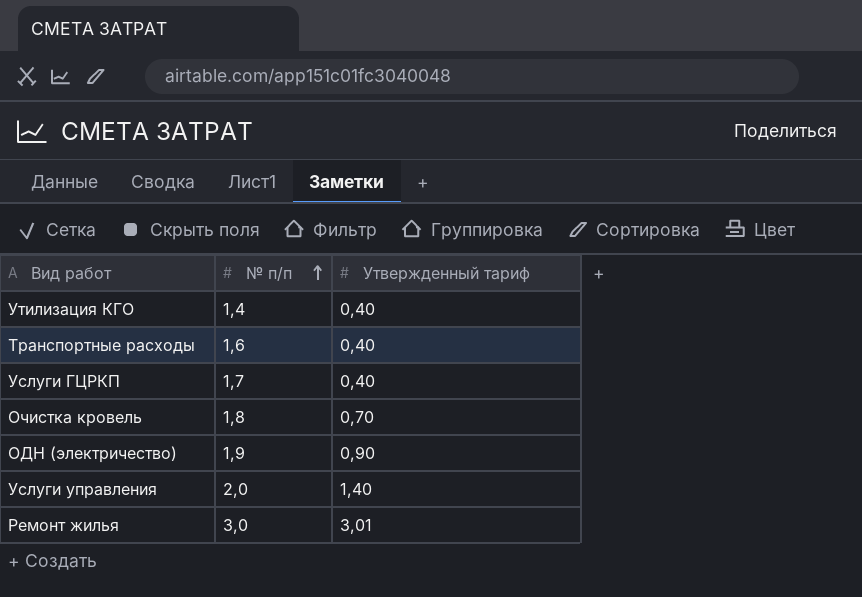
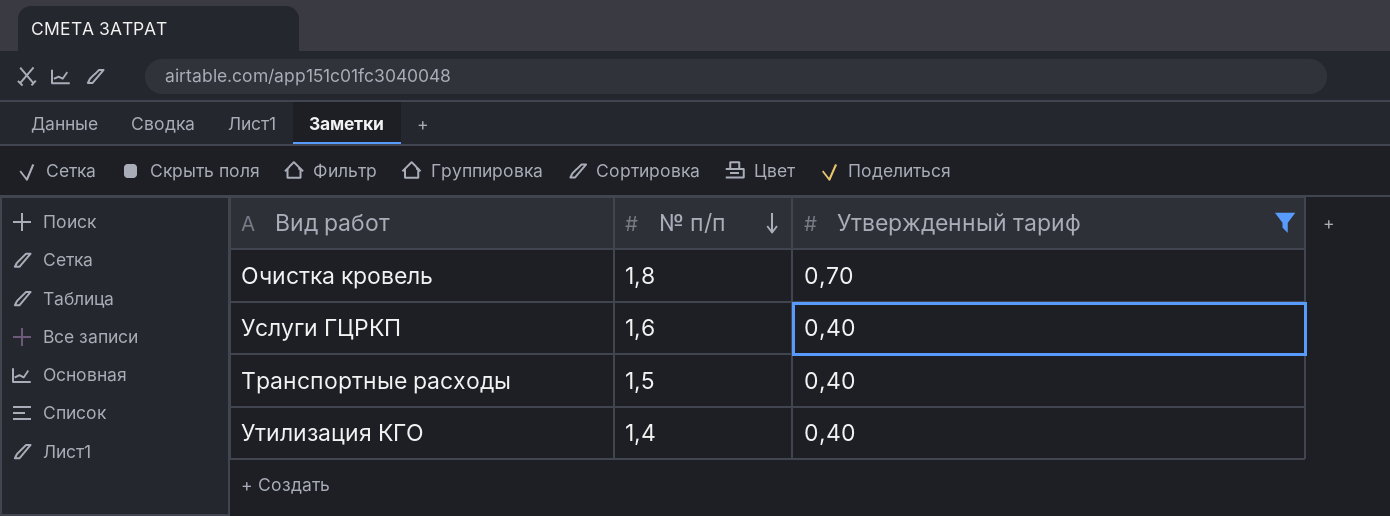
filter: none -> Утвержденный тариф <= 0,70
row order: № п/п ascending -> № п/п descending
Услуги ГЦРКП | № п/п: 1,7 -> 1,6
Транспортные расходы | № п/п: 1,6 -> 1,5

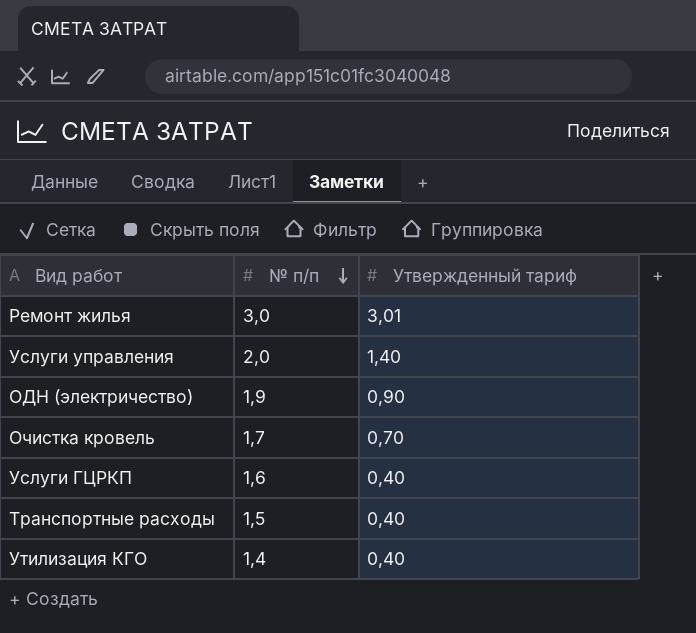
filter: Утвержденный тариф <= 0,70 -> none
Очистка кровель | № п/п: 1,8 -> 1,7

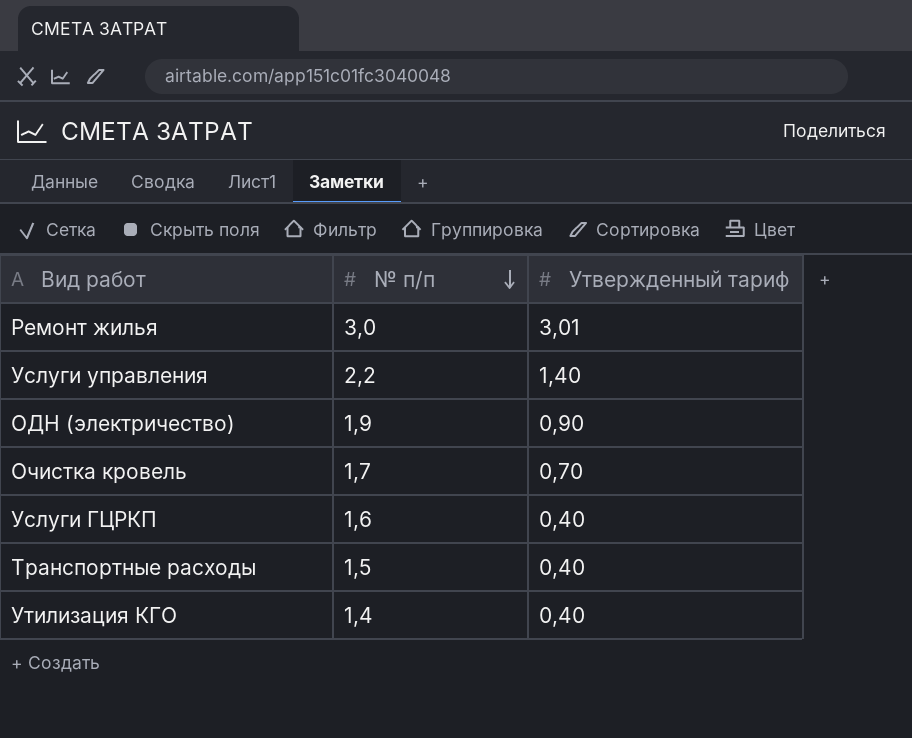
Услуги управления | № п/п: 2,0 -> 2,2

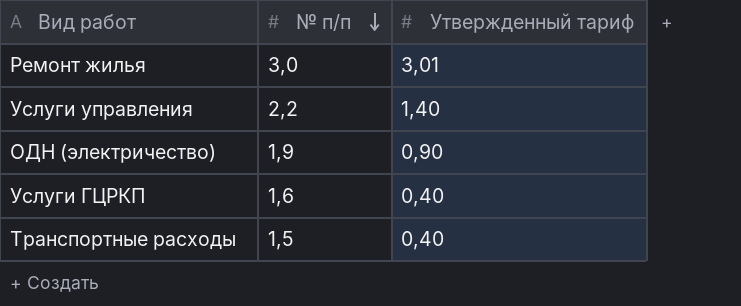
row Очистка кровель: 1,7 | 0,70 -> none
row Утилизация КГО: 1,4 | 0,40 -> none

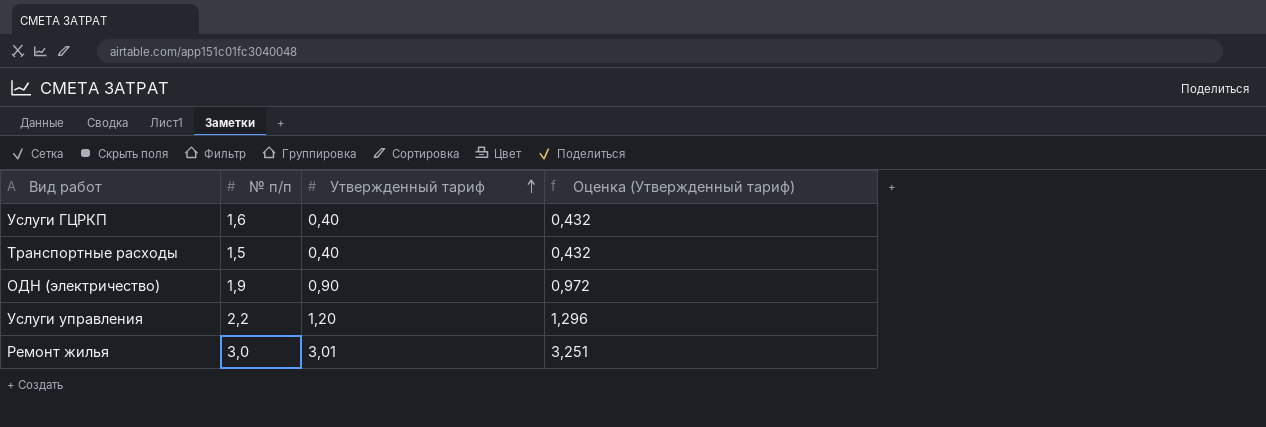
row order: № п/п descending -> Утвержденный тариф ascending
column Оценка (Утвержденный тариф) | formula: none -> [Утвержденный тариф] * 1,08
Услуги управления | Утвержденный тариф: 1,40 -> 1,20

